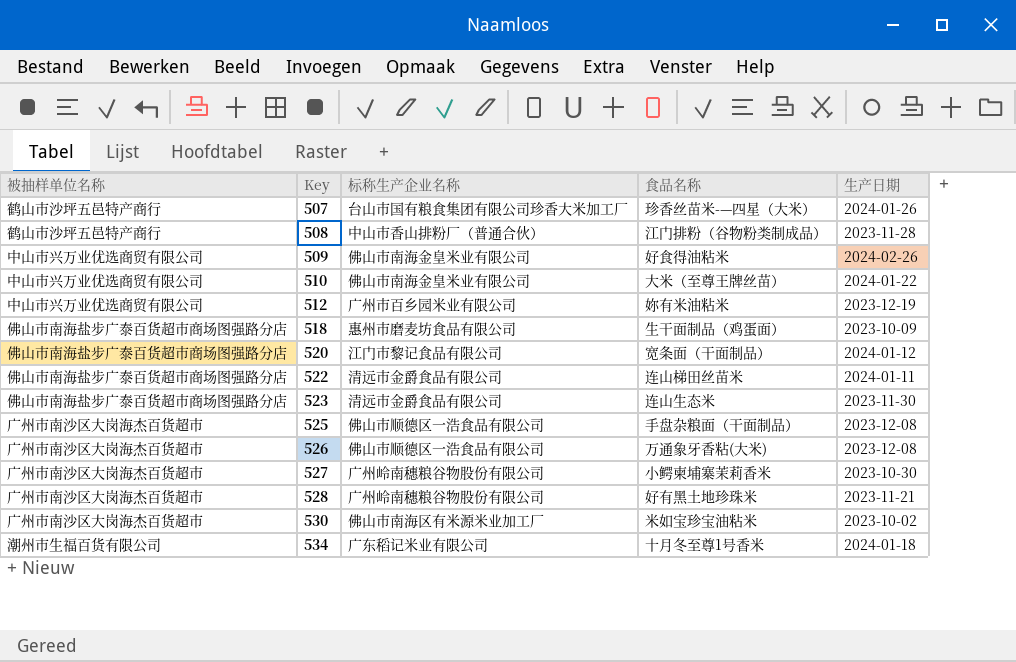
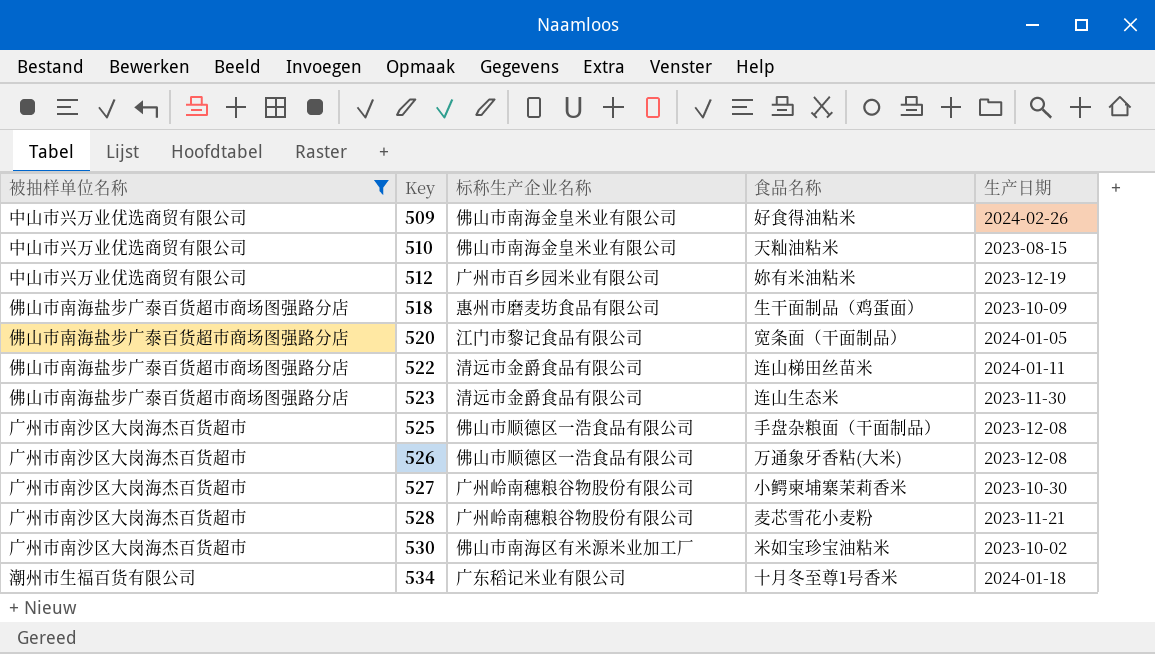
filter: none -> 被抽样单位名称 != 鹤山市沙坪五邑特产商行
510 | 食品名称: 大米（至尊王牌丝苗） -> 天籼油粘米
510 | 生产日期: 2024-01-22 -> 2023-08-15
520 | 生产日期: 2024-01-12 -> 2024-01-05
528 | 食品名称: 好有黑土地珍珠米 -> 麦芯雪花小麦粉

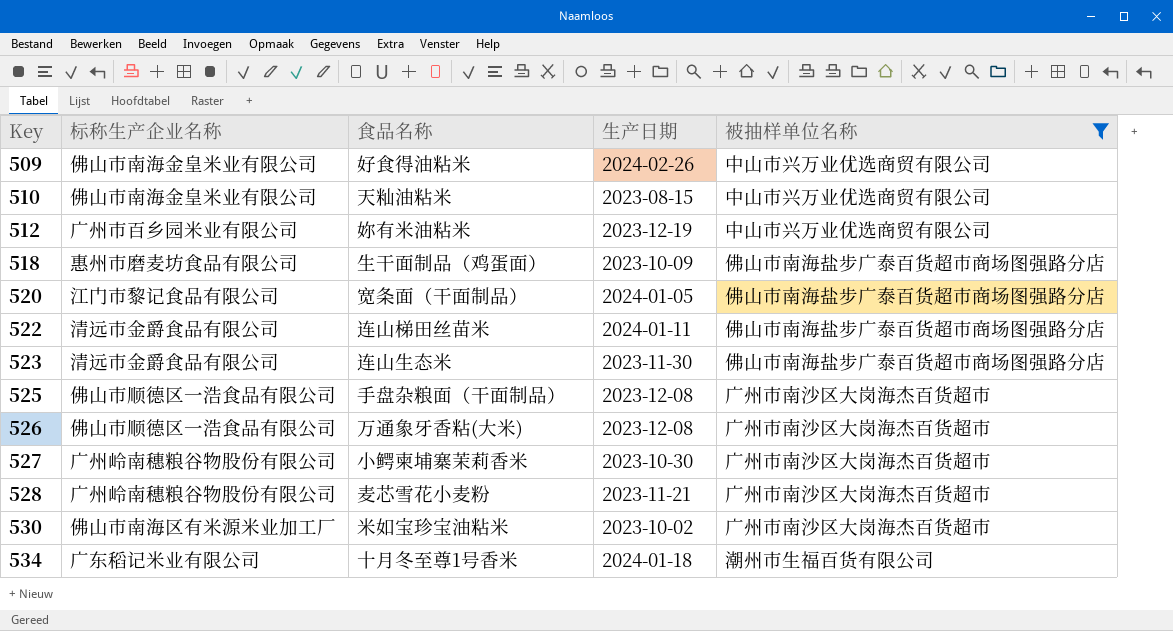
column 被抽样单位名称 | position: 1 -> 5

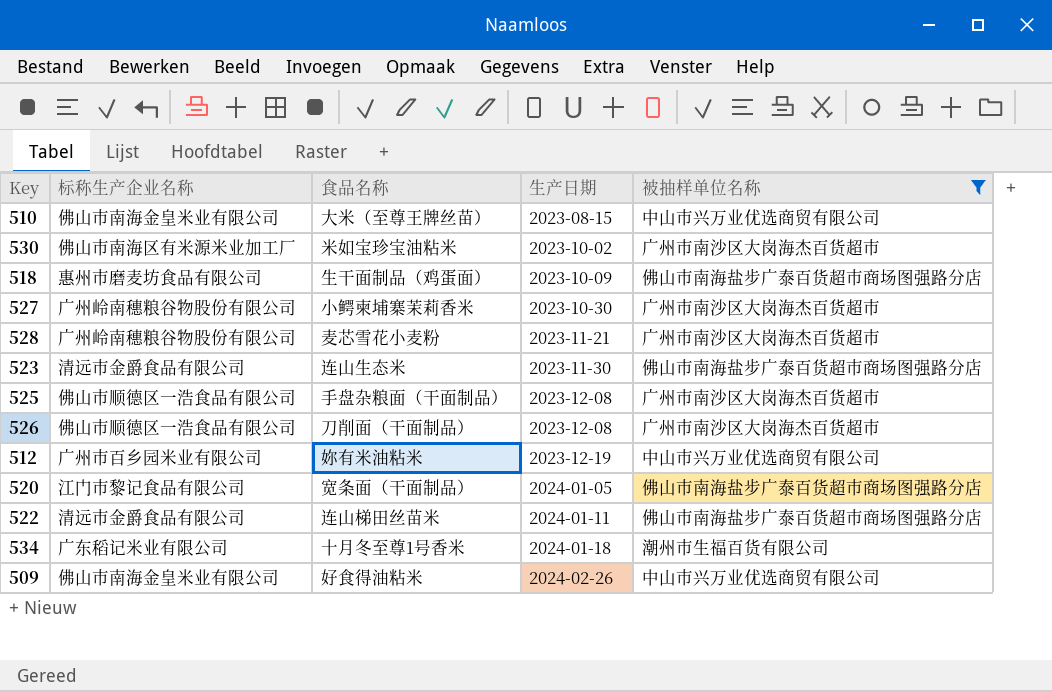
row order: Key ascending -> 生产日期 ascending
510 | 食品名称: 天籼油粘米 -> 大米（至尊王牌丝苗）
526 | 食品名称: 万通象牙香粘(大米) -> 刀削面（干面制品）

